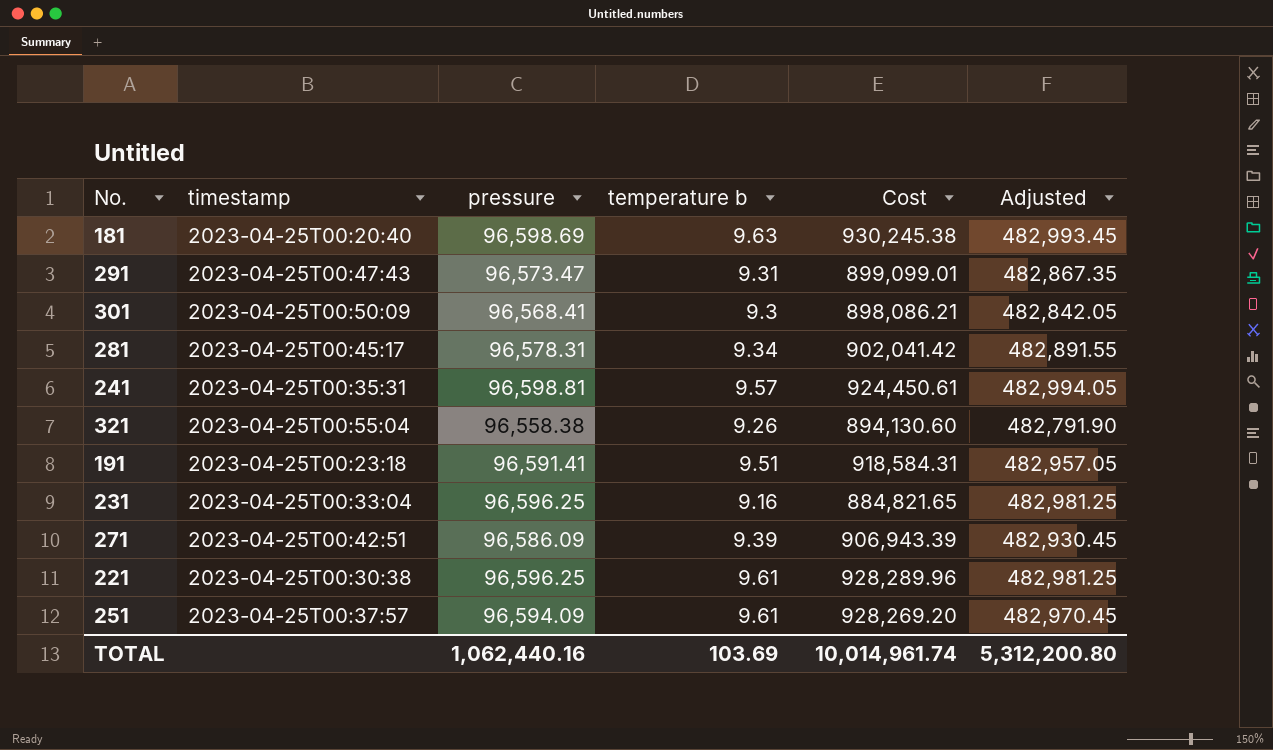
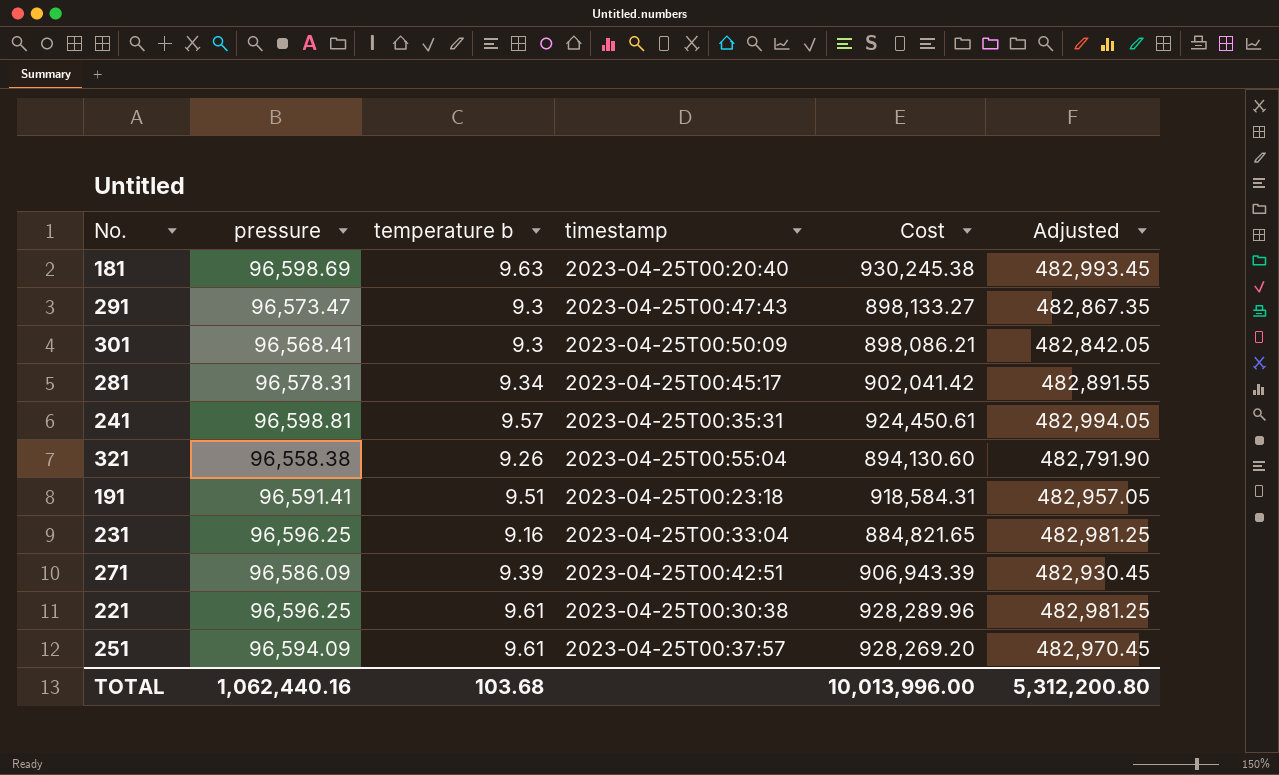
column timestamp | position: 2 -> 4
291 | temperature b: 9.31 -> 9.3
291 | Cost: 899,099.01 -> 898,133.27
TOTAL | temperature b: 103.69 -> 103.68
TOTAL | Cost: 10,014,961.74 -> 10,013,996.00

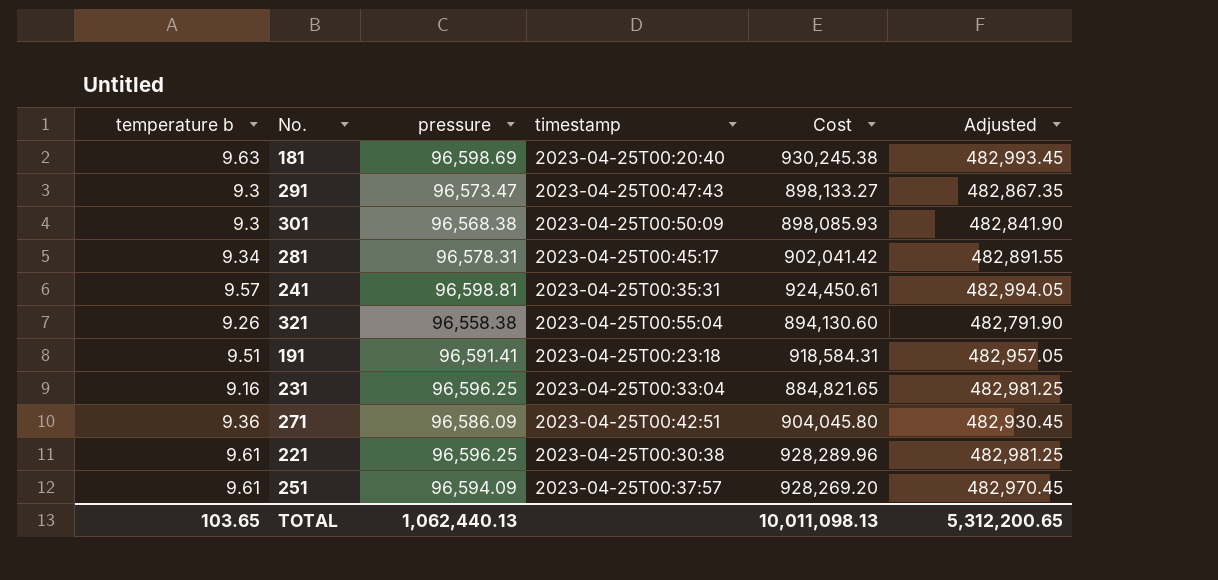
column temperature b | position: 3 -> 1
301 | pressure: 96,568.41 -> 96,568.38
301 | Cost: 898,086.21 -> 898,085.93
301 | Adjusted: 482,842.05 -> 482,841.90
271 | temperature b: 9.39 -> 9.36
271 | Cost: 906,943.39 -> 904,045.80
TOTAL | temperature b: 103.68 -> 103.65
TOTAL | pressure: 1,062,440.16 -> 1,062,440.13
TOTAL | Cost: 10,013,996.00 -> 10,011,098.13
TOTAL | Adjusted: 5,312,200.80 -> 5,312,200.65

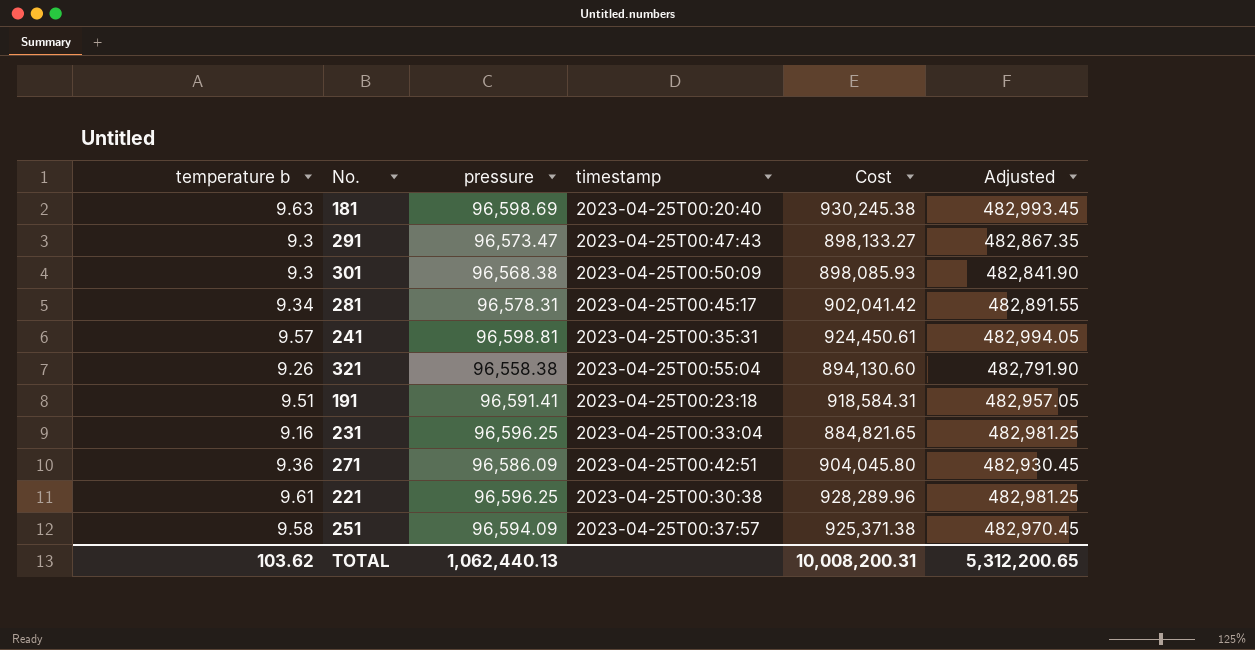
251 | temperature b: 9.61 -> 9.58
251 | Cost: 928,269.20 -> 925,371.38
TOTAL | temperature b: 103.65 -> 103.62
TOTAL | Cost: 10,011,098.13 -> 10,008,200.31

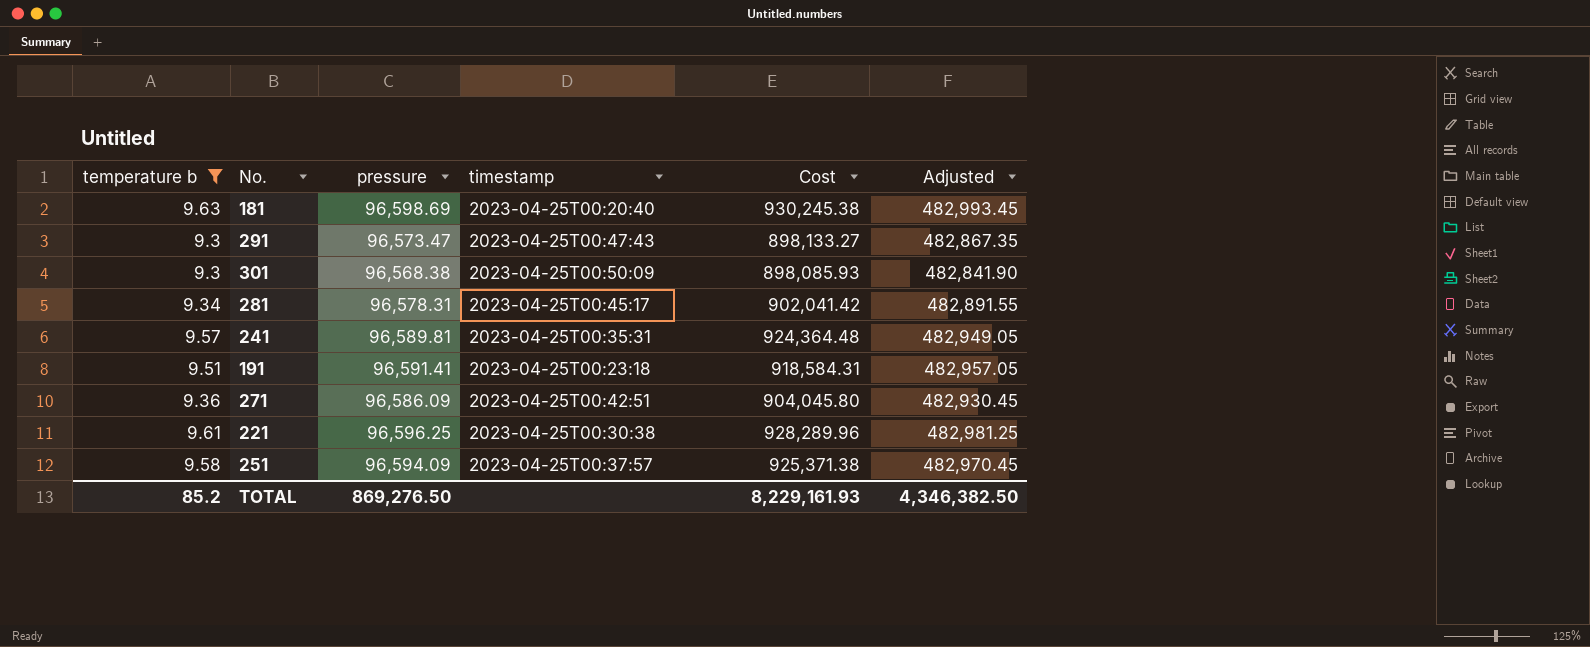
filter: none -> temperature b >= 9.3
241 | pressure: 96,598.81 -> 96,589.81
241 | Cost: 924,450.61 -> 924,364.48
241 | Adjusted: 482,994.05 -> 482,949.05
TOTAL | temperature b: 103.62 -> 85.2
TOTAL | pressure: 1,062,440.13 -> 869,276.50
TOTAL | Cost: 10,008,200.31 -> 8,229,161.93
TOTAL | Adjusted: 5,312,200.65 -> 4,346,382.50

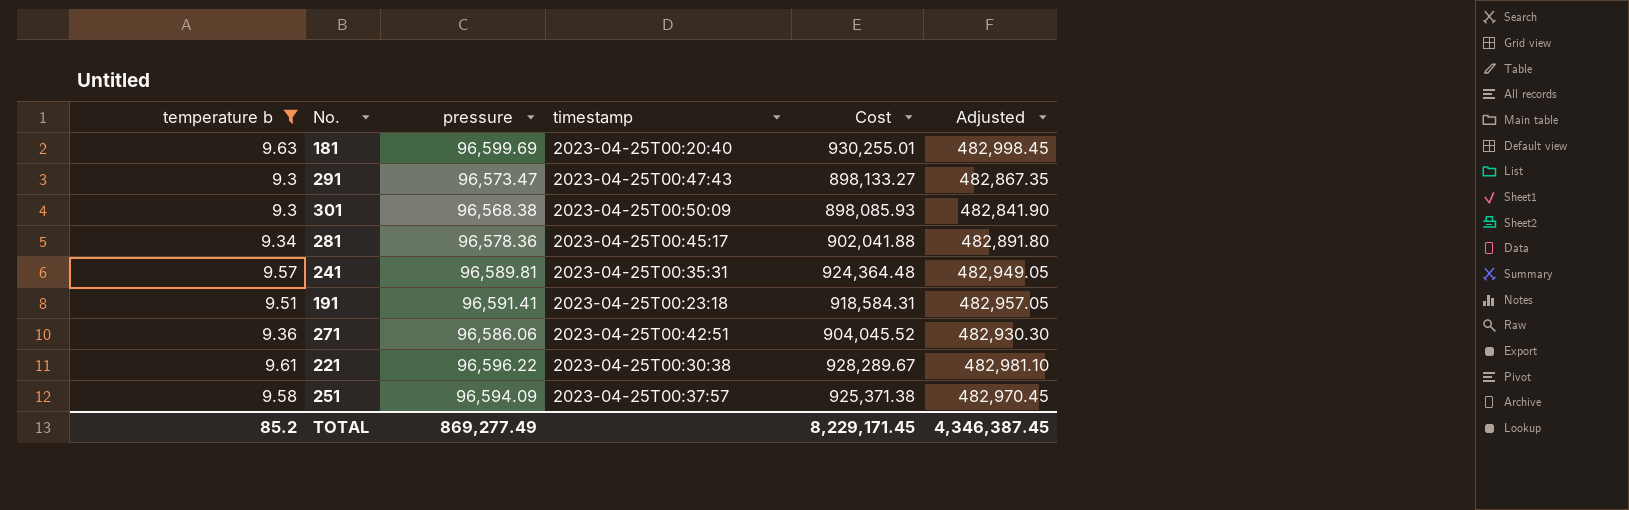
181 | pressure: 96,598.69 -> 96,599.69
181 | Cost: 930,245.38 -> 930,255.01
181 | Adjusted: 482,993.45 -> 482,998.45
281 | pressure: 96,578.31 -> 96,578.36
281 | Cost: 902,041.42 -> 902,041.88
281 | Adjusted: 482,891.55 -> 482,891.80
271 | pressure: 96,586.09 -> 96,586.06
271 | Cost: 904,045.80 -> 904,045.52
271 | Adjusted: 482,930.45 -> 482,930.30
221 | pressure: 96,596.25 -> 96,596.22
221 | Cost: 928,289.96 -> 928,289.67
221 | Adjusted: 482,981.25 -> 482,981.10
TOTAL | pressure: 869,276.50 -> 869,277.49
TOTAL | Cost: 8,229,161.93 -> 8,229,171.45
TOTAL | Adjusted: 4,346,382.50 -> 4,346,387.45

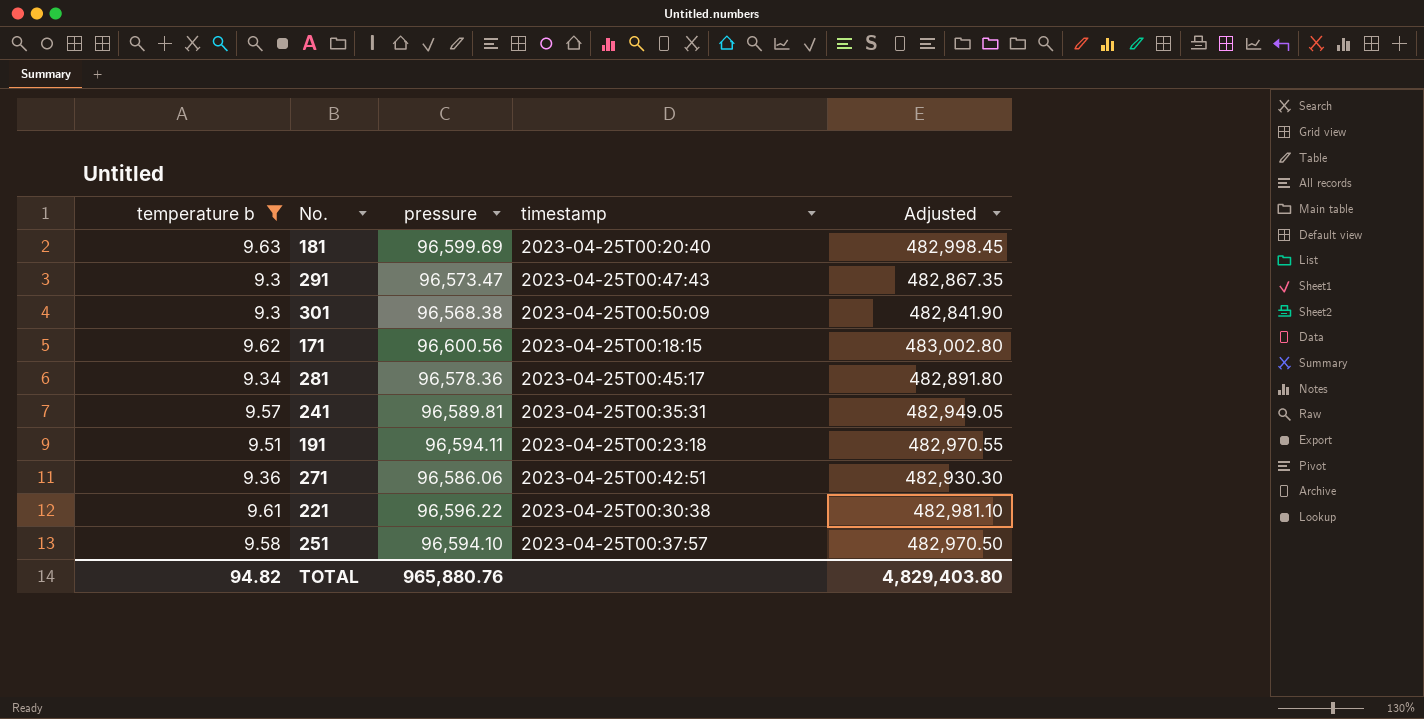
column Cost | formula: [temperature b] * [pressure] -> none
row 171: none -> 9.62 | 96,600.56 | 2023-04-25T00:18:15 | 483,002.80
191 | pressure: 96,591.41 -> 96,594.11
191 | Adjusted: 482,957.05 -> 482,970.55
251 | pressure: 96,594.09 -> 96,594.10
251 | Adjusted: 482,970.45 -> 482,970.50
TOTAL | temperature b: 85.2 -> 94.82
TOTAL | pressure: 869,277.49 -> 965,880.76
TOTAL | Adjusted: 4,346,387.45 -> 4,829,403.80

